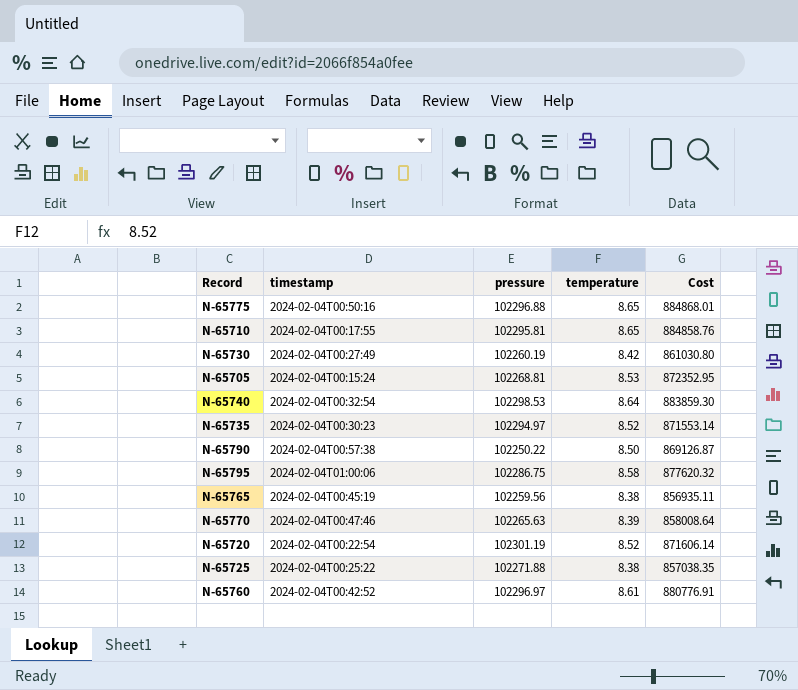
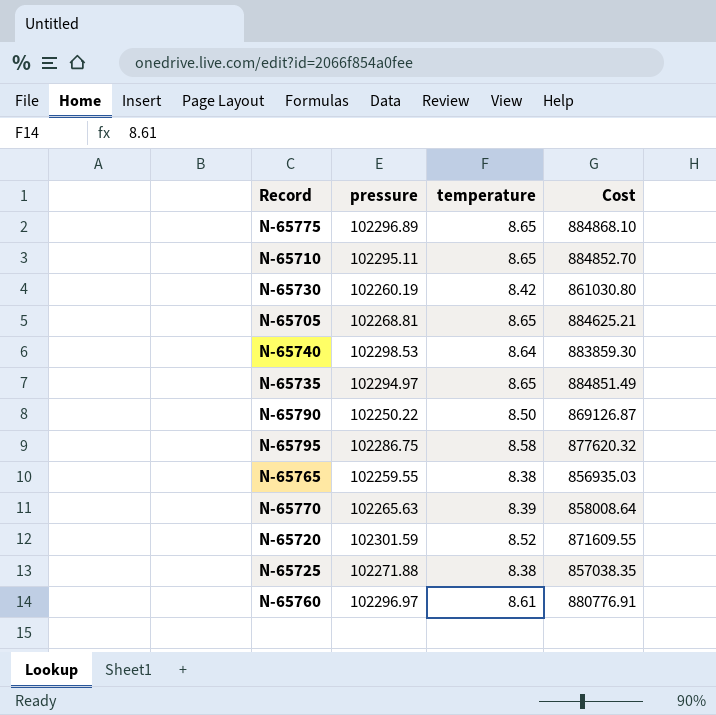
column timestamp | position: 2 -> none
N-65775 | pressure: 102296.88 -> 102296.89
N-65775 | Cost: 884868.01 -> 884868.10
N-65710 | pressure: 102295.81 -> 102295.11
N-65710 | Cost: 884858.76 -> 884852.70
N-65705 | temperature: 8.53 -> 8.65
N-65705 | Cost: 872352.95 -> 884625.21
N-65735 | temperature: 8.52 -> 8.65
N-65735 | Cost: 871553.14 -> 884851.49
N-65765 | pressure: 102259.56 -> 102259.55
N-65765 | Cost: 856935.11 -> 856935.03
N-65720 | pressure: 102301.19 -> 102301.59
N-65720 | Cost: 871606.14 -> 871609.55

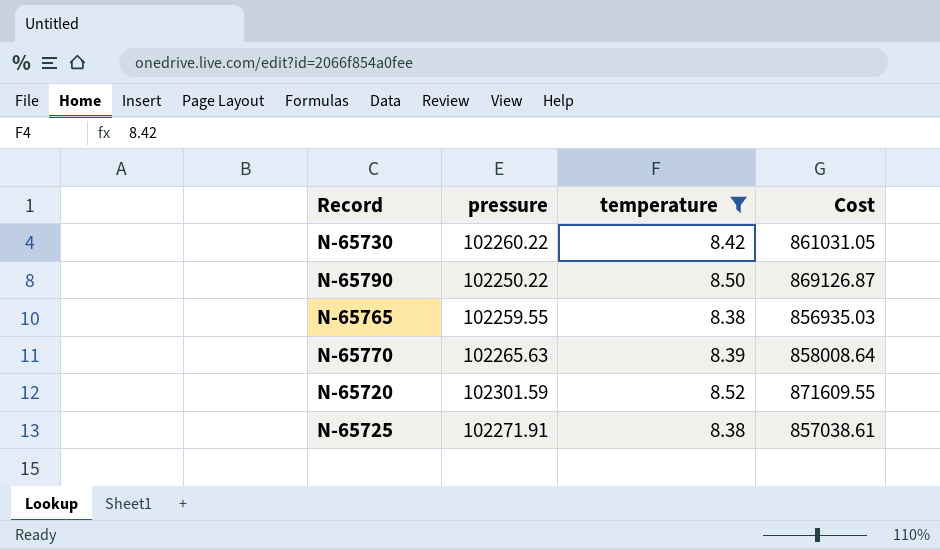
filter: none -> temperature <= 8.52
N-65730 | pressure: 102260.19 -> 102260.22
N-65730 | Cost: 861030.80 -> 861031.05
N-65725 | pressure: 102271.88 -> 102271.91
N-65725 | Cost: 857038.35 -> 857038.61

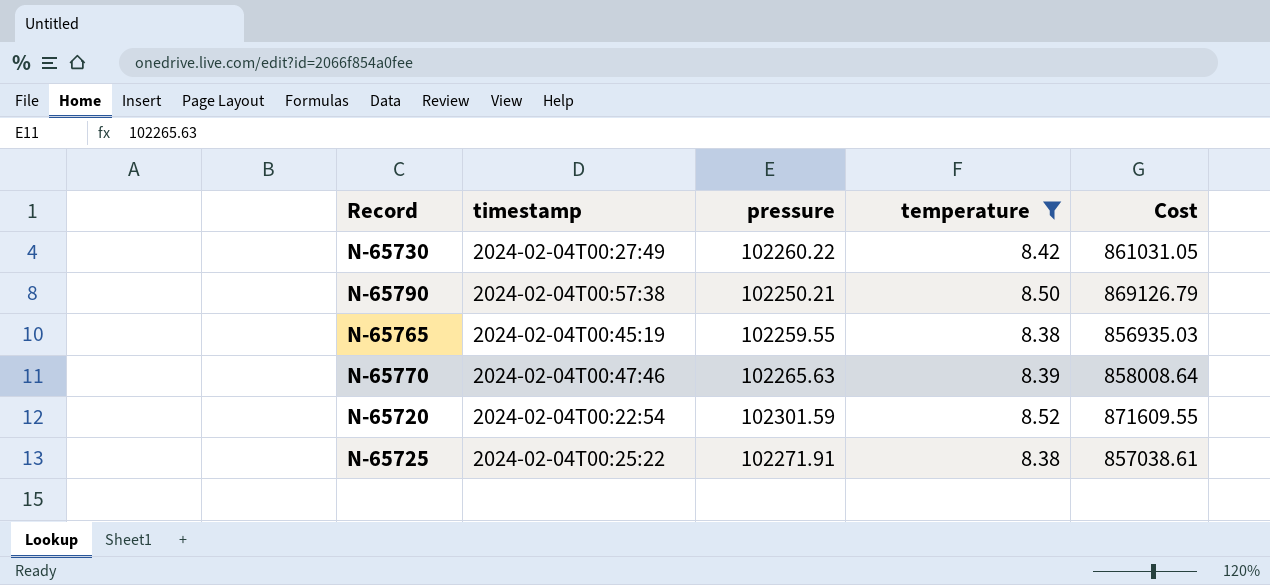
column timestamp | position: none -> 2
N-65790 | pressure: 102250.22 -> 102250.21
N-65790 | Cost: 869126.87 -> 869126.79

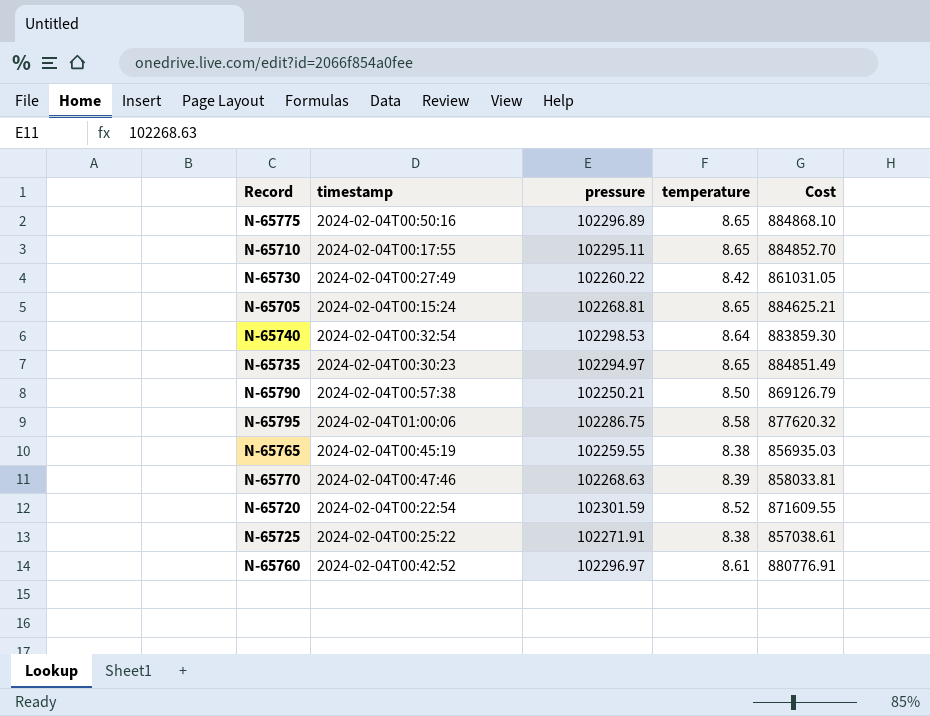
filter: temperature <= 8.52 -> none
N-65770 | pressure: 102265.63 -> 102268.63
N-65770 | Cost: 858008.64 -> 858033.81

